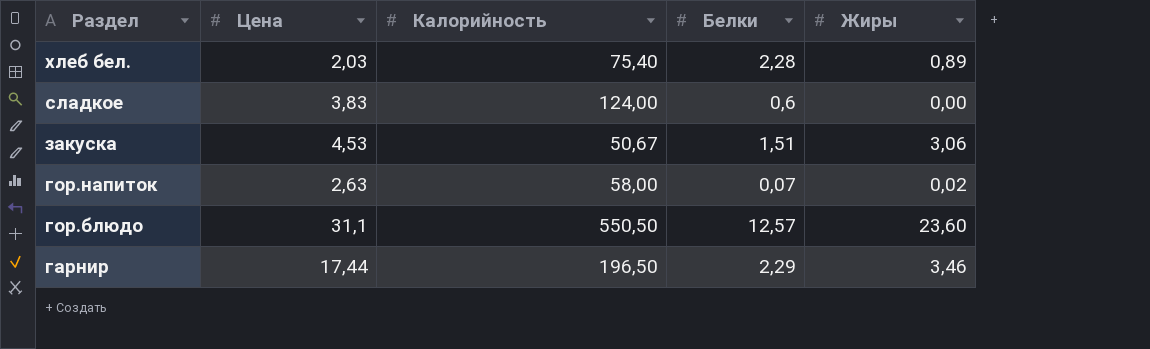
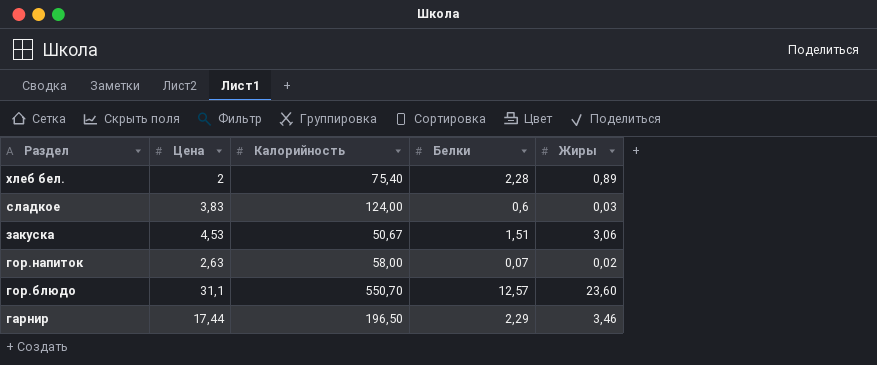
хлеб бел. | Цена: 2,03 -> 2
сладкое | Жиры: 0,00 -> 0,03
гор.блюдо | Калорийность: 550,50 -> 550,70

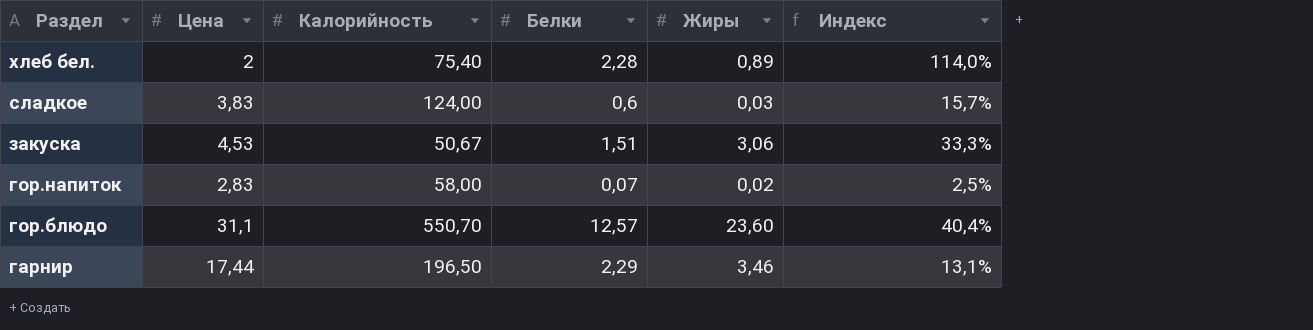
column Индекс | formula: none -> [Белки] / [Цена]
гор.напиток | Цена: 2,63 -> 2,83

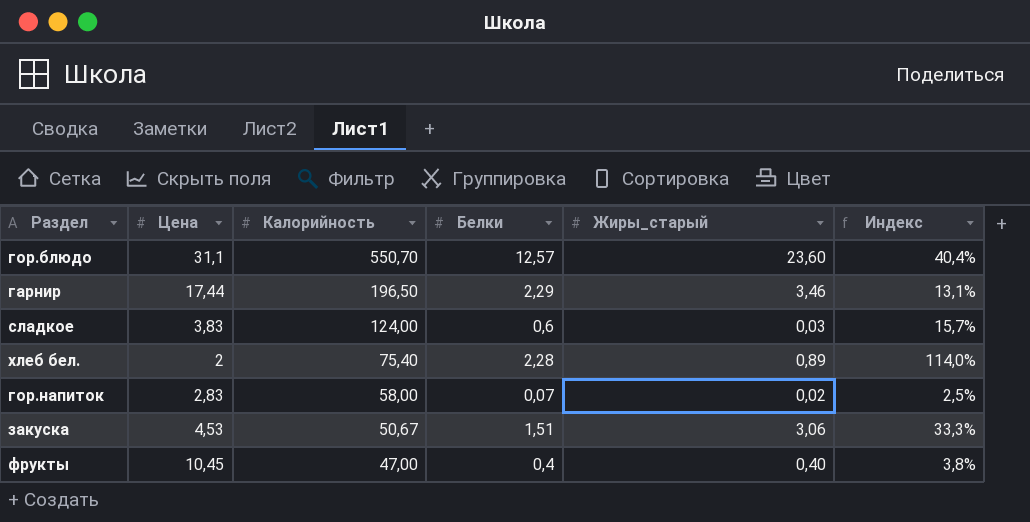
row order: Раздел descending -> Калорийность descending
column name: Жиры -> Жиры_старый
row фрукты: none -> 10,45 | 47,00 | 0,4 | 0,40 | 3,8%

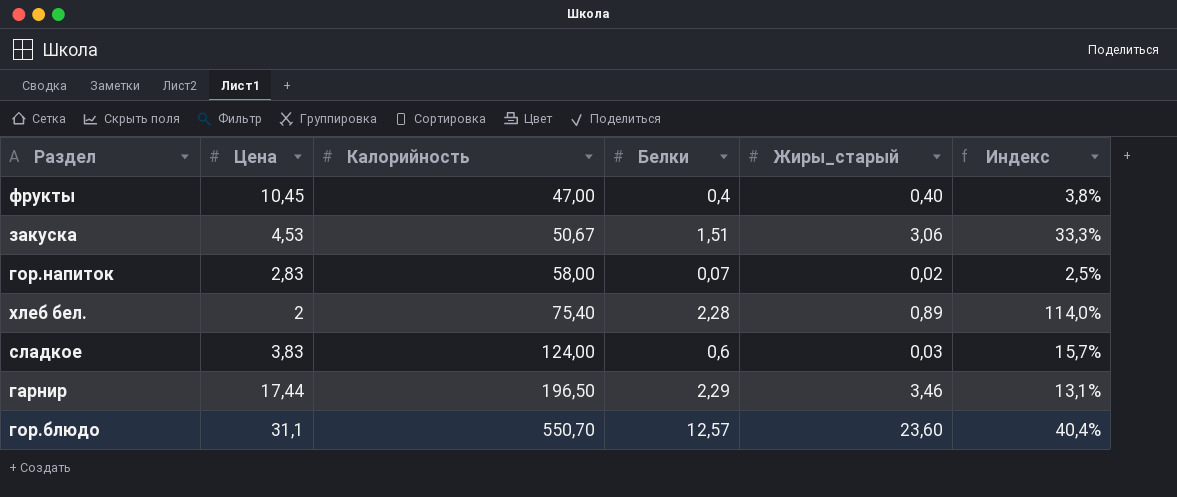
row order: Калорийность descending -> Калорийность ascending

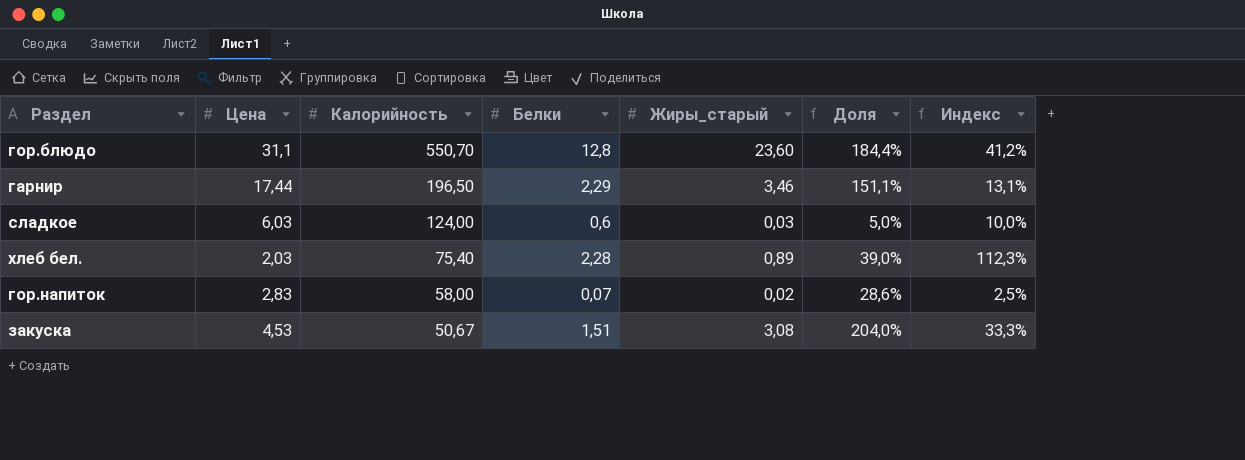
row order: Калорийность ascending -> Калорийность descending
column Доля | formula: none -> [Жиры_старый] / [Белки]
row фрукты: 10,45 | 47,00 | 0,4 | 0,40 | 3,8% -> none
гор.блюдо | Белки: 12,57 -> 12,8
гор.блюдо | Индекс: 40,4% -> 41,2%
сладкое | Цена: 3,83 -> 6,03
сладкое | Индекс: 15,7% -> 10,0%
хлеб бел. | Цена: 2 -> 2,03
хлеб бел. | Индекс: 114,0% -> 112,3%
закуска | Жиры_старый: 3,06 -> 3,08

